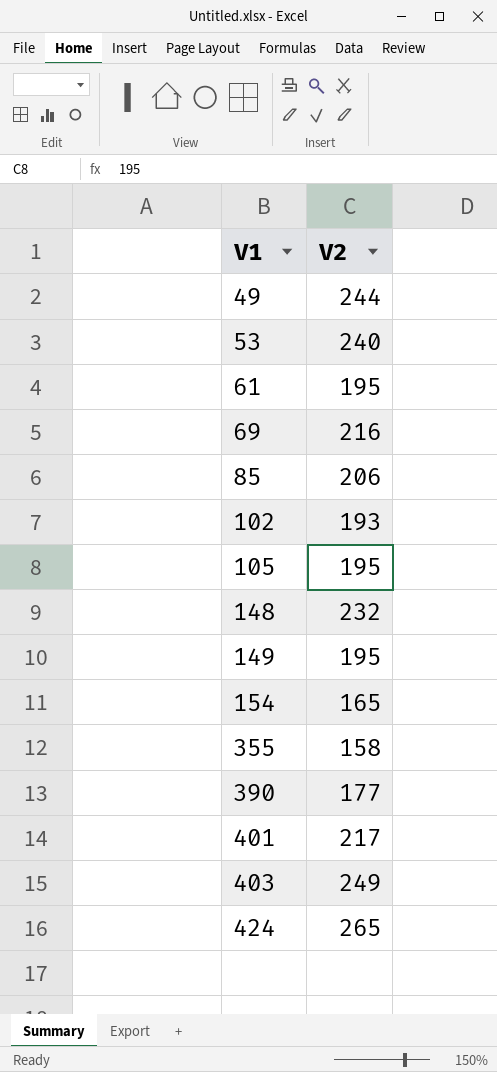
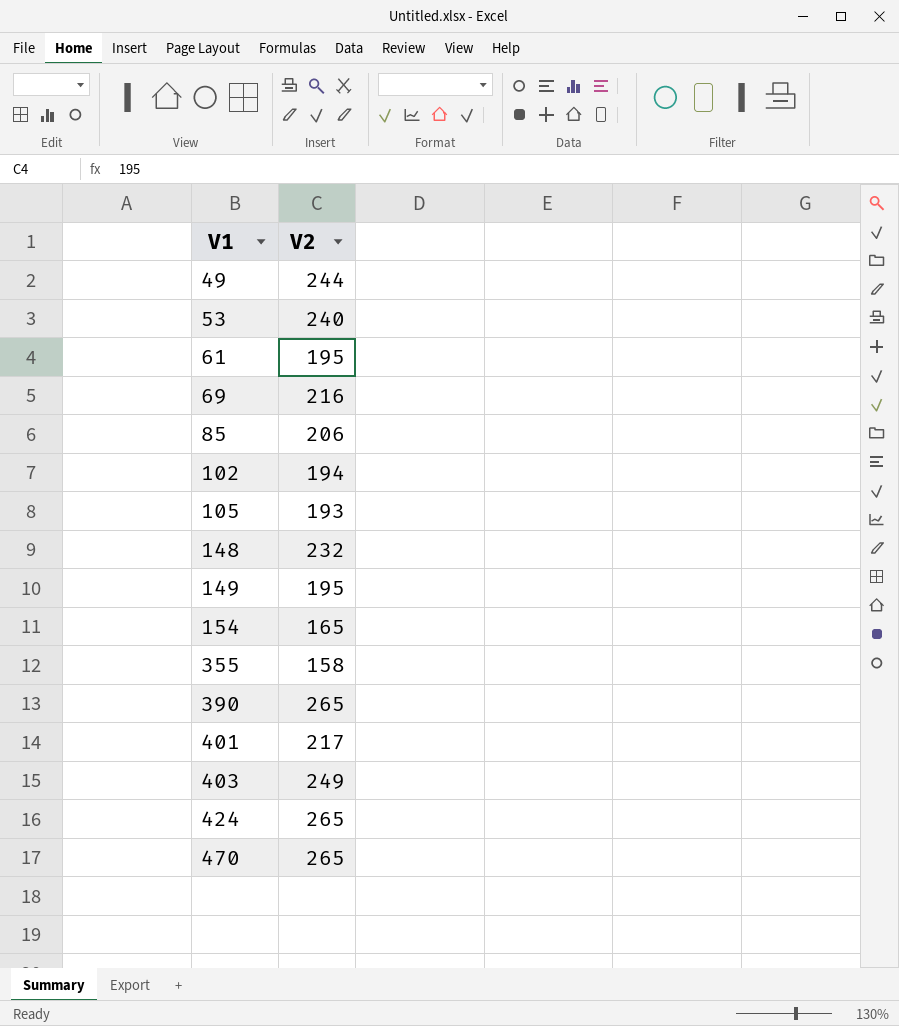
102 | V2: 193 -> 194
105 | V2: 195 -> 193
390 | V2: 177 -> 265
row 470: none -> 265

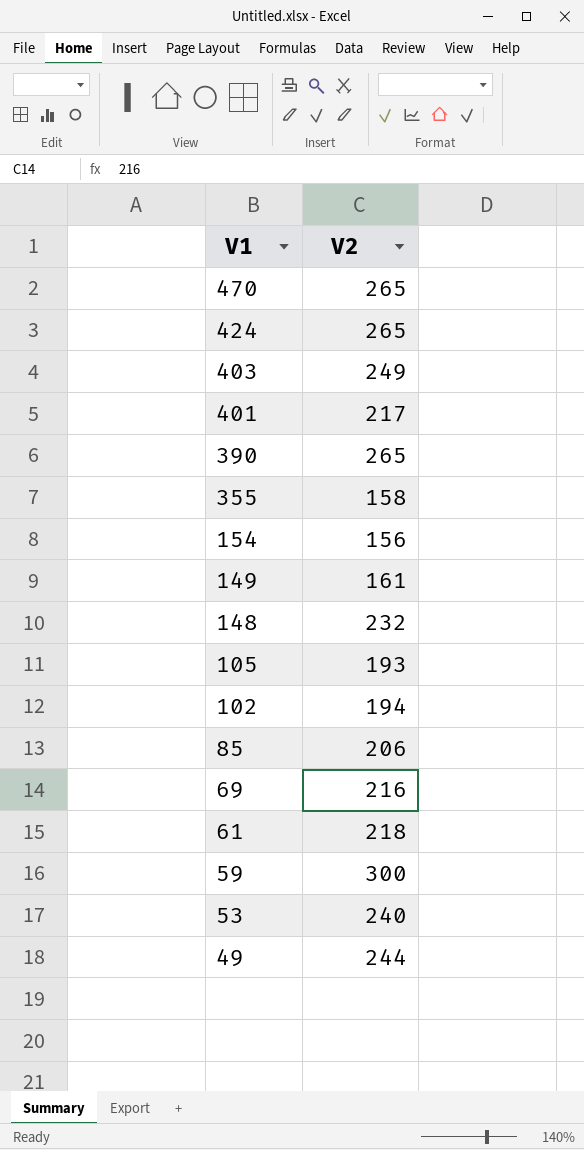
row order: V1 ascending -> V1 descending
154 | V2: 165 -> 156
149 | V2: 195 -> 161
61 | V2: 195 -> 218
row 59: none -> 300

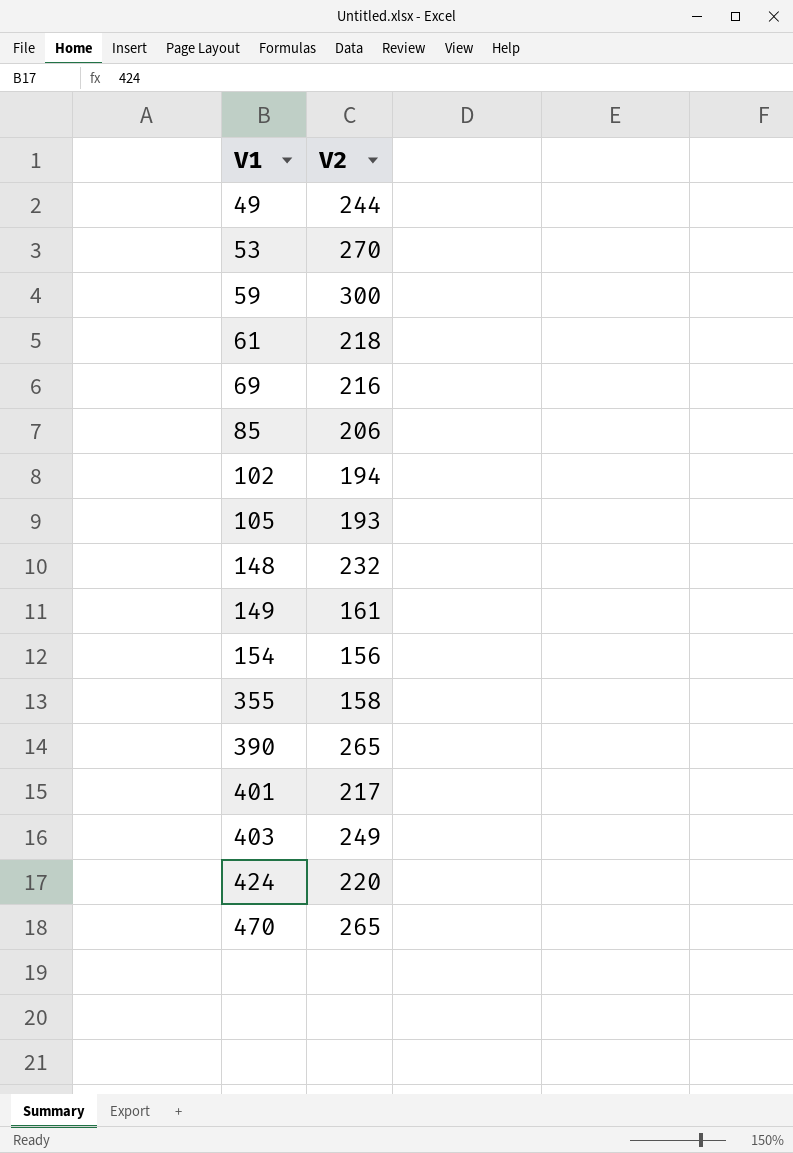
row order: V1 descending -> V1 ascending
53 | V2: 240 -> 270
424 | V2: 265 -> 220

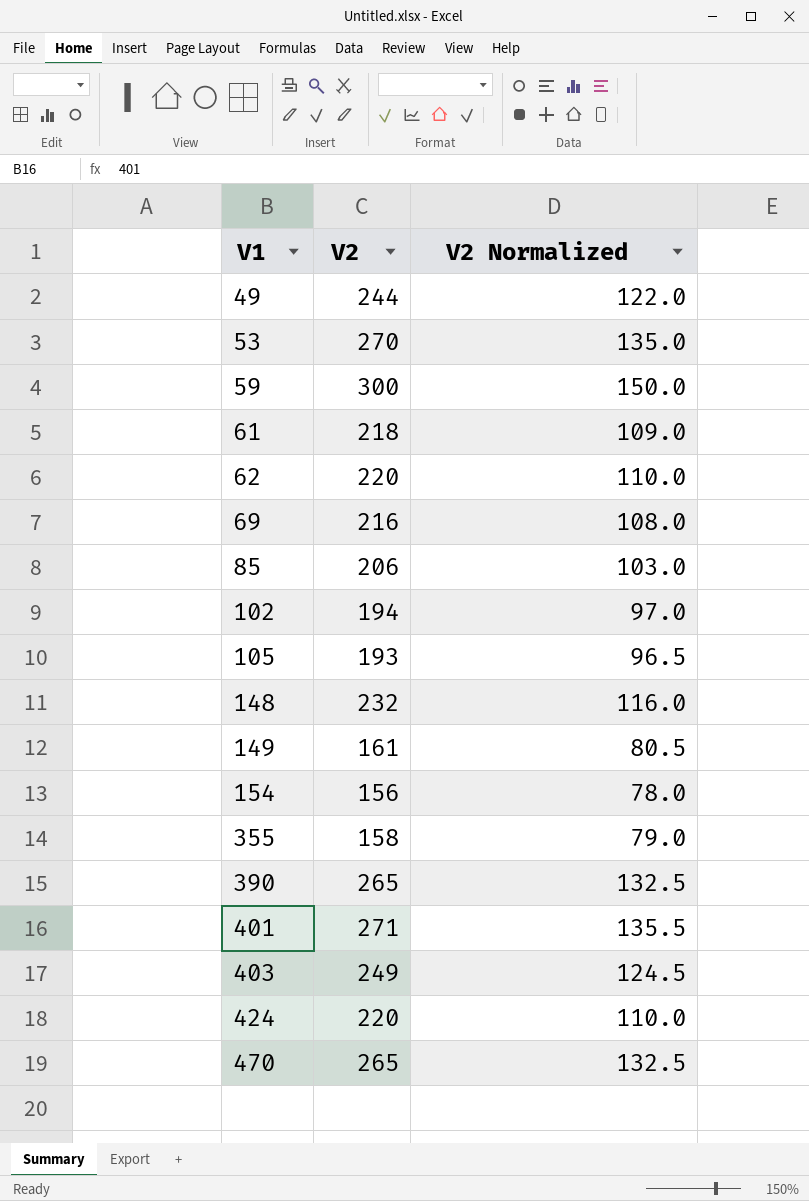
column V2 Normalized | formula: none -> [V2] * 0.5
row 62: none -> 220 | 110.0
401 | V2: 217 -> 271

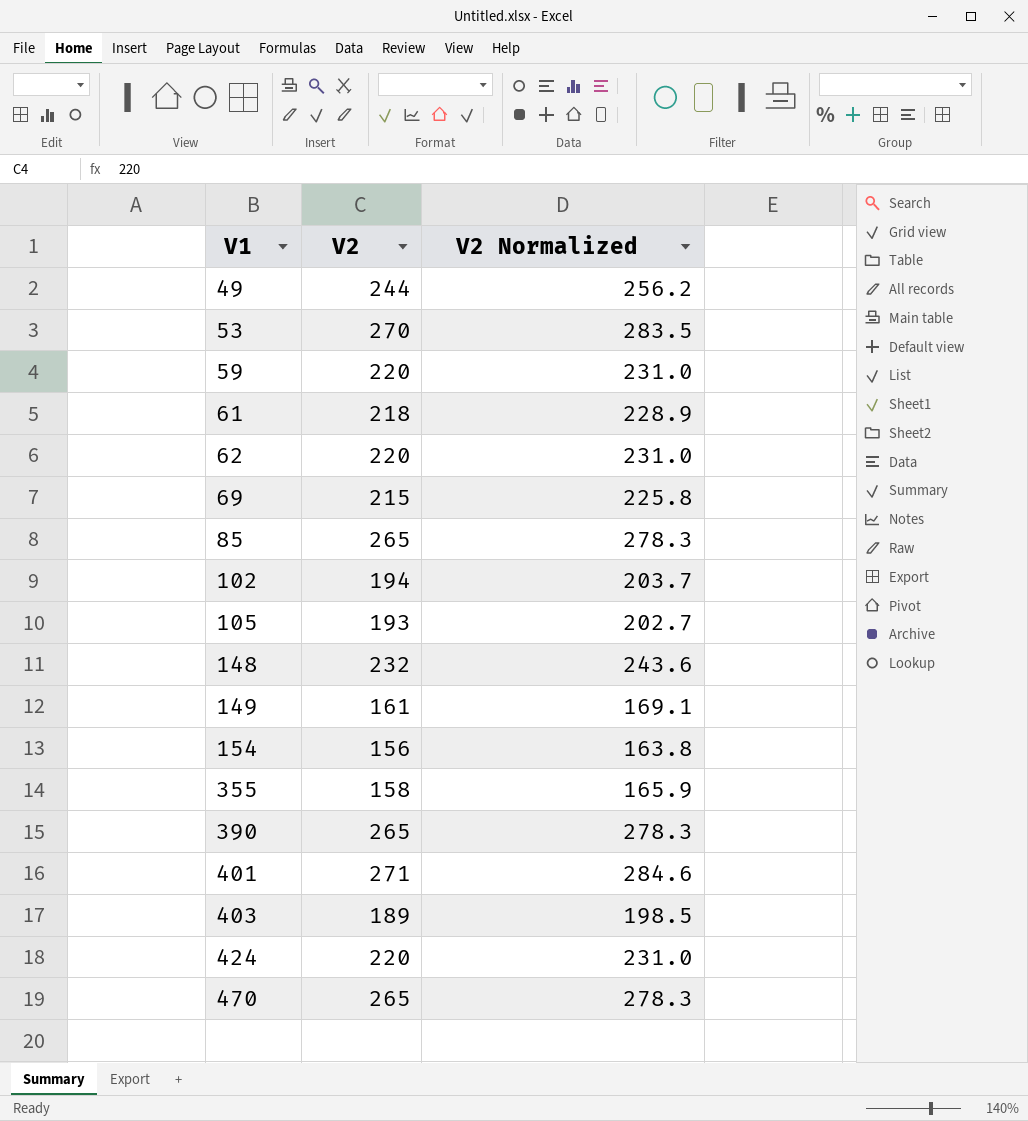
column V2 Normalized | formula: [V2] * 0.5 -> [V2] * 1.05
59 | V2: 300 -> 220
69 | V2: 216 -> 215
85 | V2: 206 -> 265
403 | V2: 249 -> 189

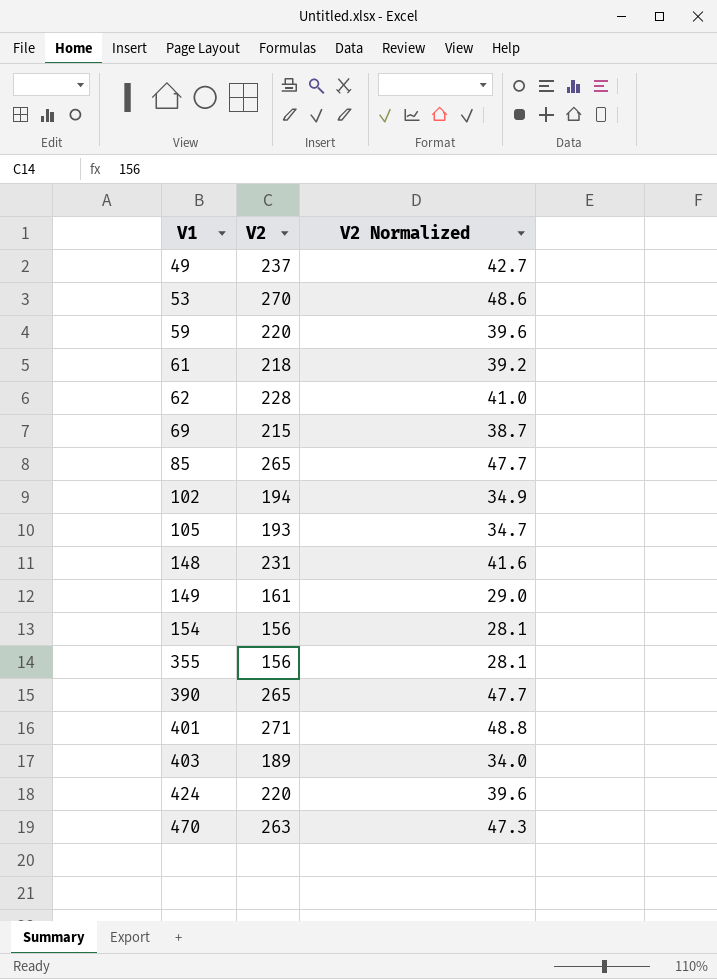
column V2 Normalized | formula: [V2] * 1.05 -> [V2] * 0.18
49 | V2: 244 -> 237
62 | V2: 220 -> 228
148 | V2: 232 -> 231
355 | V2: 158 -> 156
470 | V2: 265 -> 263

